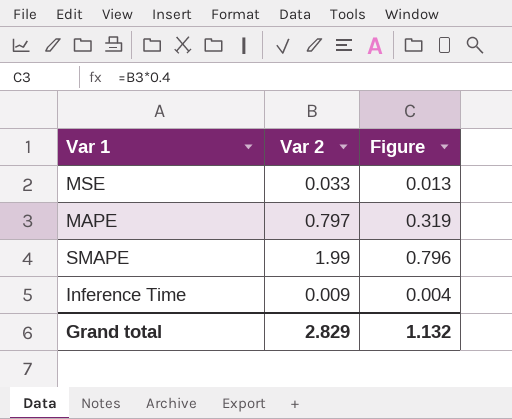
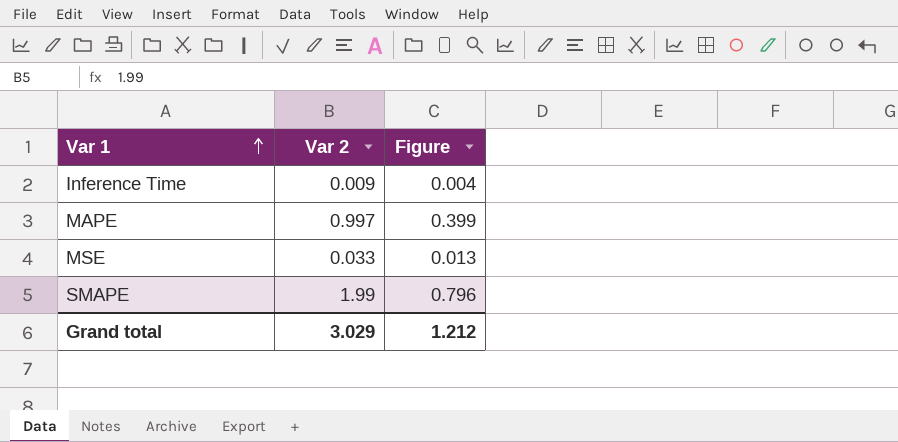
row order: none -> Var 1 ascending
MAPE | Var 2: 0.797 -> 0.997
MAPE | Figure: 0.319 -> 0.399
Grand total | Var 2: 2.829 -> 3.029
Grand total | Figure: 1.132 -> 1.212

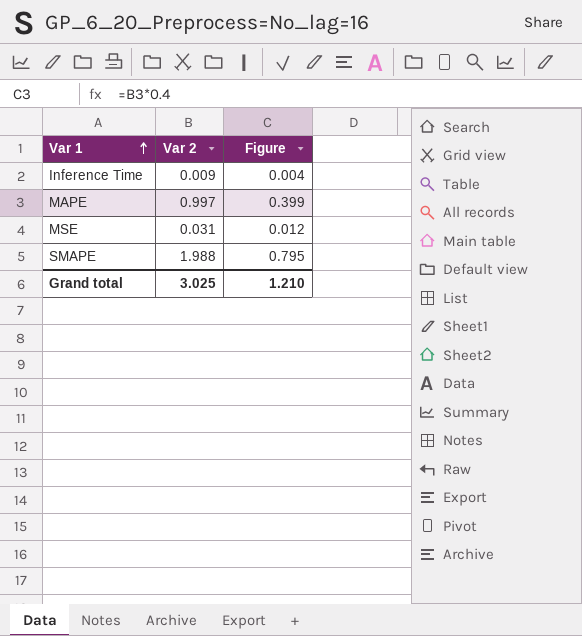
MSE | Var 2: 0.033 -> 0.031
MSE | Figure: 0.013 -> 0.012
SMAPE | Var 2: 1.99 -> 1.988
SMAPE | Figure: 0.796 -> 0.795
Grand total | Var 2: 3.029 -> 3.025
Grand total | Figure: 1.212 -> 1.210

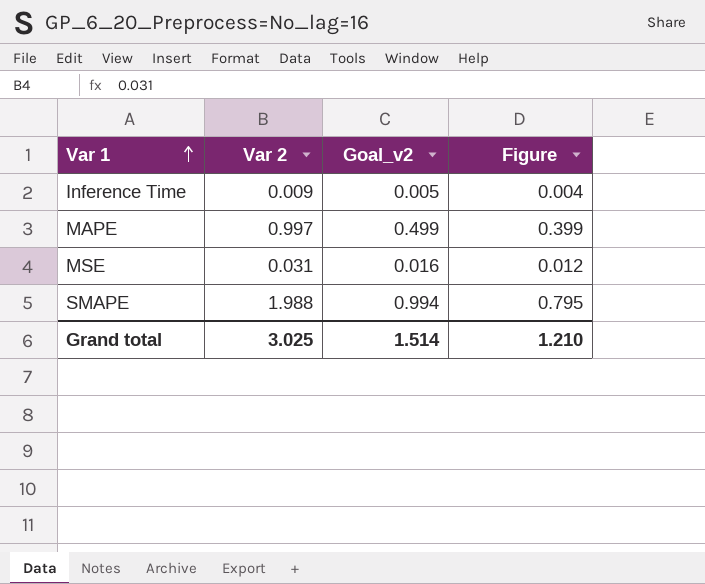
column Goal_v2 | formula: none -> [Var 2] * 0.5

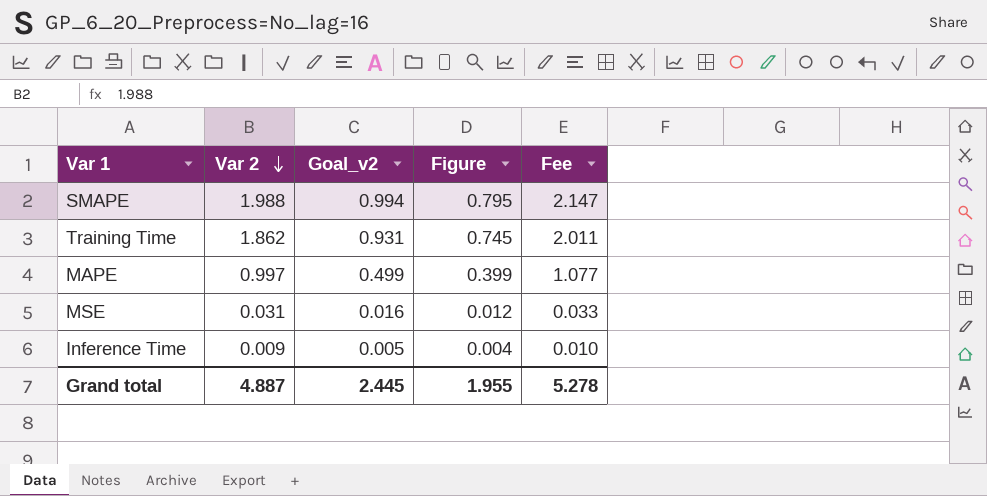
row order: Var 1 ascending -> Var 2 descending
column Fee | formula: none -> [Var 2] * 1.08
row Training Time: none -> 1.862 | 0.931 | 0.745 | 2.011
Grand total | Var 2: 3.025 -> 4.887
Grand total | Goal_v2: 1.514 -> 2.445
Grand total | Figure: 1.210 -> 1.955

